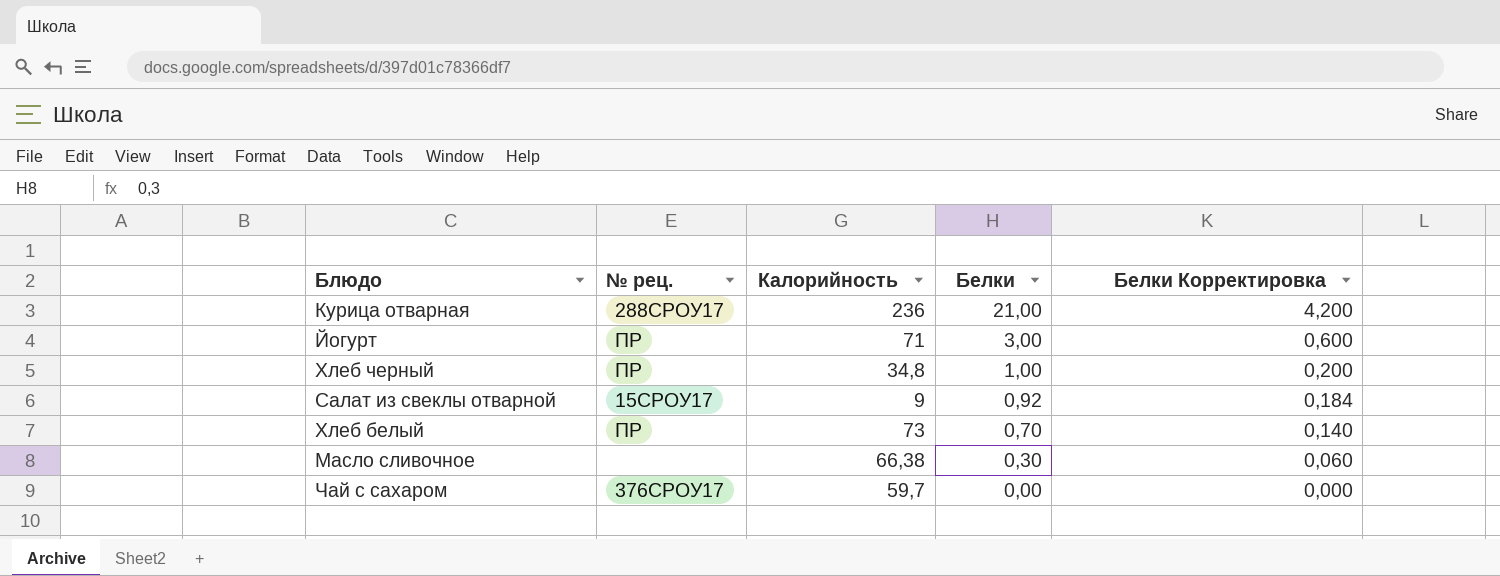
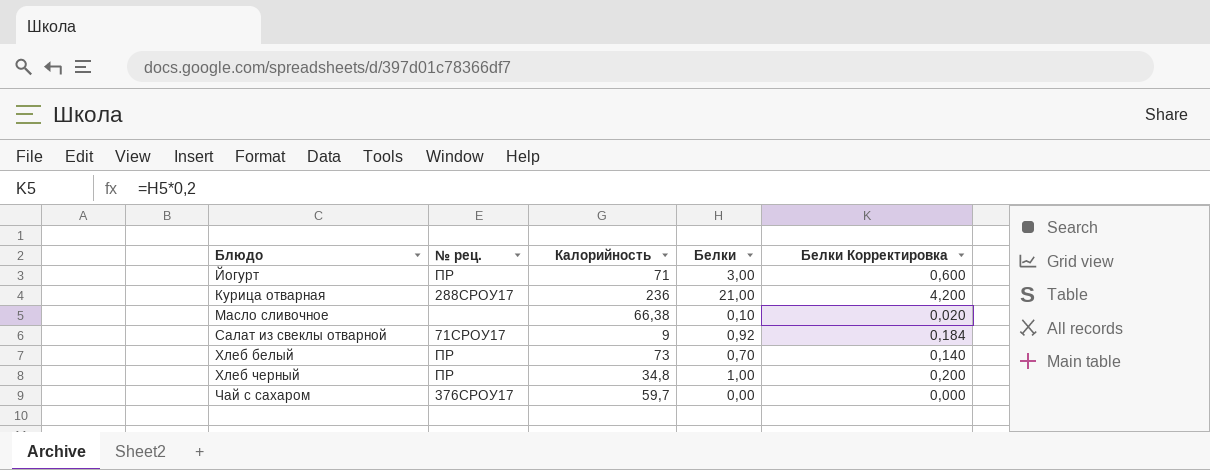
row order: Белки descending -> Блюдо ascending
Масло сливочное | Белки: 0,30 -> 0,10
Масло сливочное | Белки Корректировка: 0,060 -> 0,020
Салат из свеклы отварной | № рец.: 15СРОУ17 -> 71СРОУ17

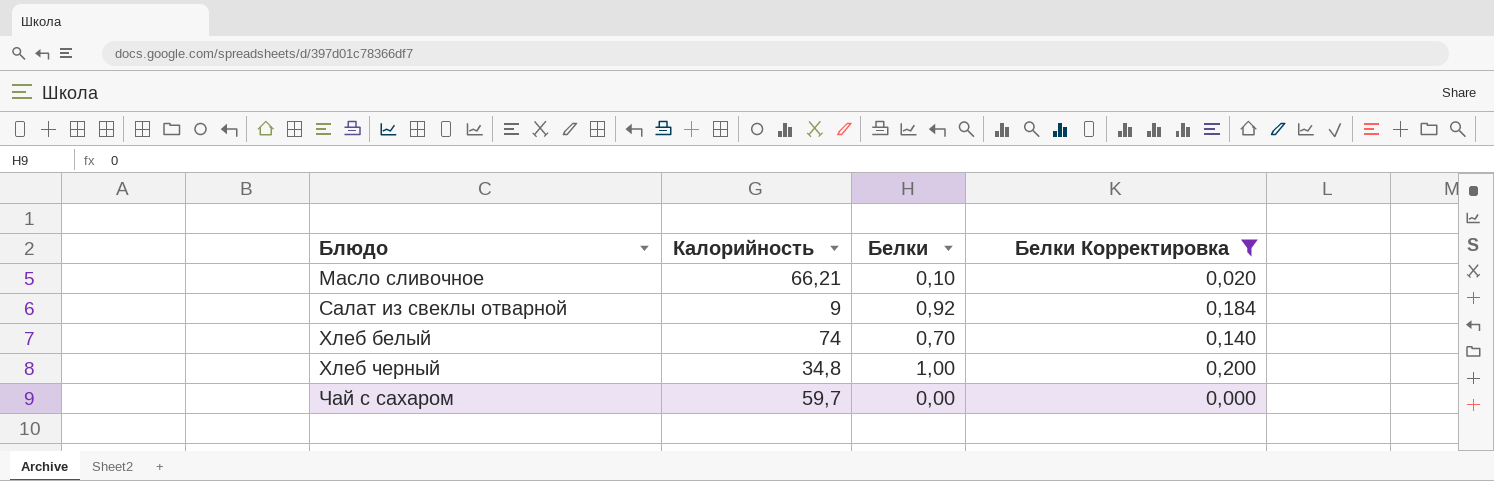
filter: none -> Белки Корректировка <= 0,200
column № рец. | position: 2 -> none
Масло сливочное | Калорийность: 66,38 -> 66,21
Хлеб белый | Калорийность: 73 -> 74

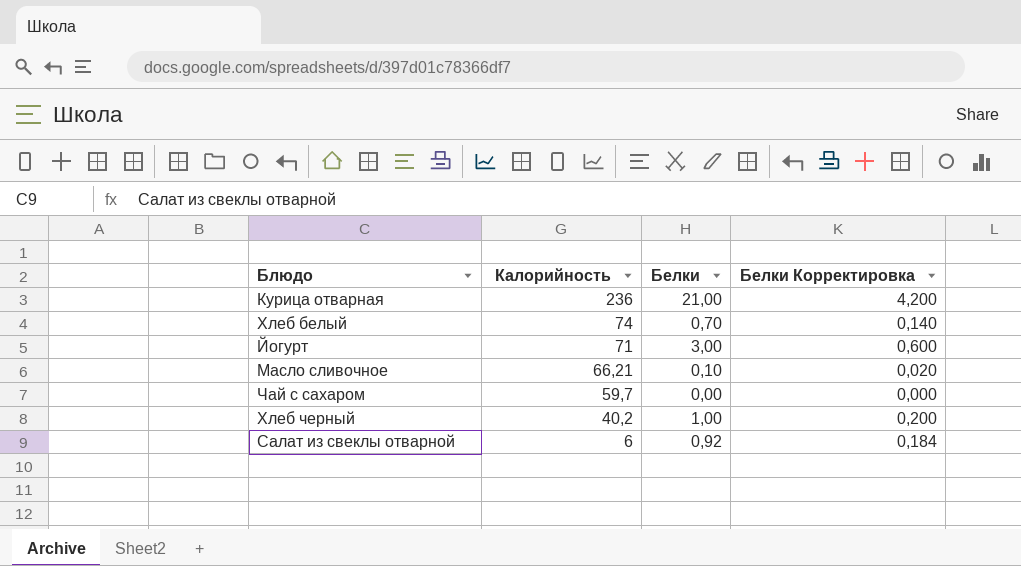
filter: Белки Корректировка <= 0,200 -> none
row order: Блюдо ascending -> Калорийность descending
Хлеб черный | Калорийность: 34,8 -> 40,2
Салат из свеклы отварной | Калорийность: 9 -> 6

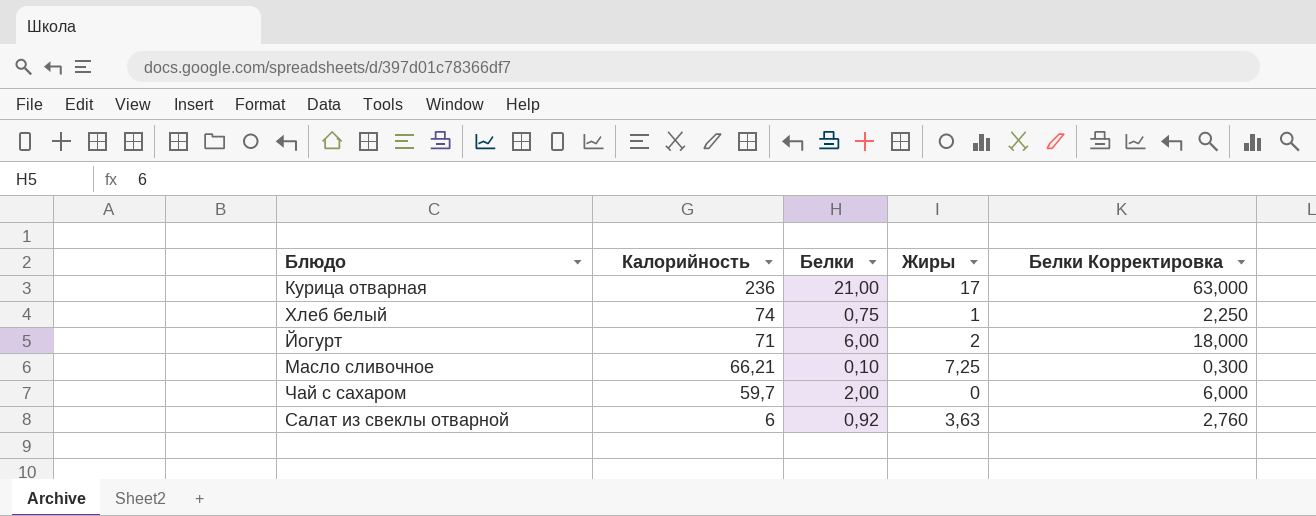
column Жиры | position: none -> 4
column Белки Корректировка | formula: [Белки] * 0,2 -> [Белки] * 3
row Хлеб черный: 40,2 | 1,00 | 0,200 -> none
Хлеб белый | Белки: 0,70 -> 0,75
Йогурт | Белки: 3,00 -> 6,00
Чай с сахаром | Белки: 0,00 -> 2,00

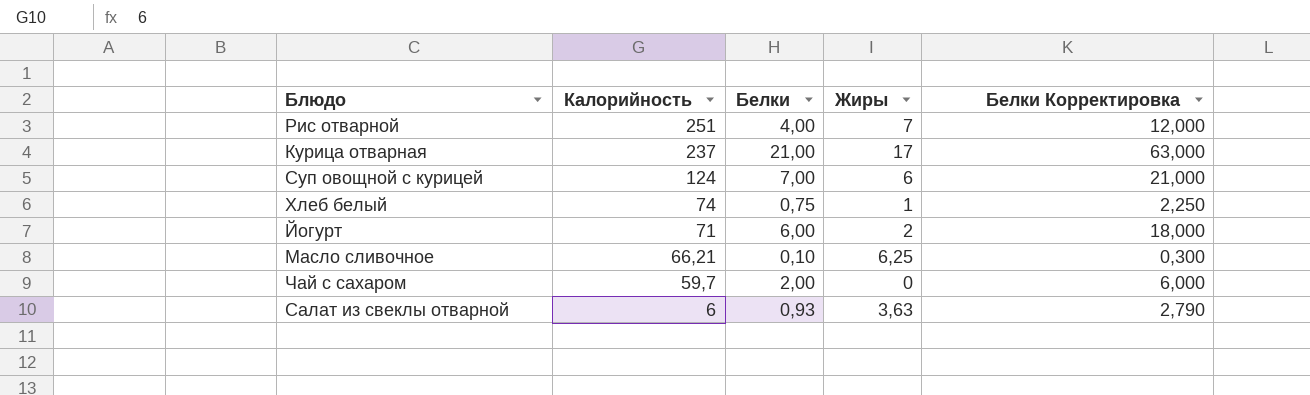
row Рис отварной: none -> 251 | 4,00 | 7 | 12,000
Курица отварная | Калорийность: 236 -> 237
row Суп овощной с курицей: none -> 124 | 7,00 | 6 | 21,000
Масло сливочное | Жиры: 7,25 -> 6,25
Салат из свеклы отварной | Белки: 0,92 -> 0,93
Салат из свеклы отварной | Белки Корректировка: 2,760 -> 2,790

